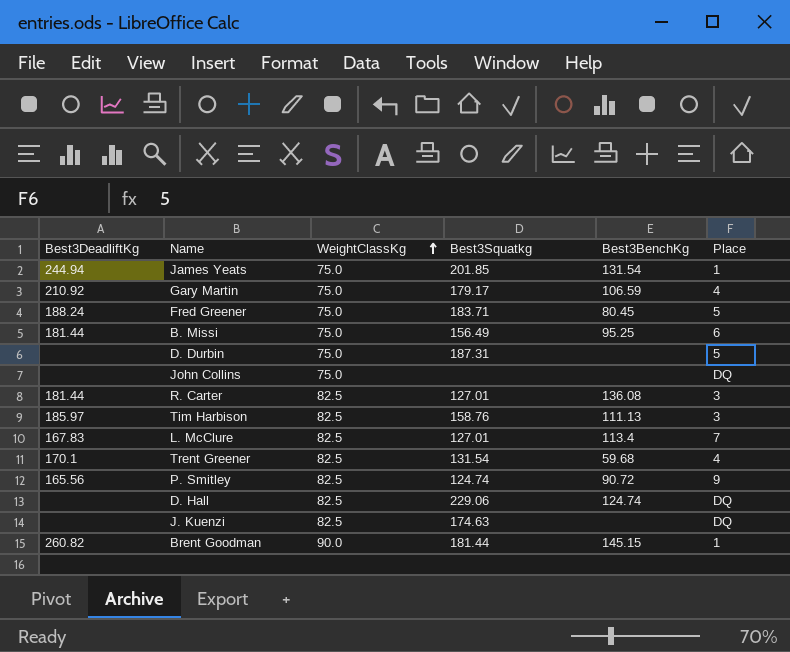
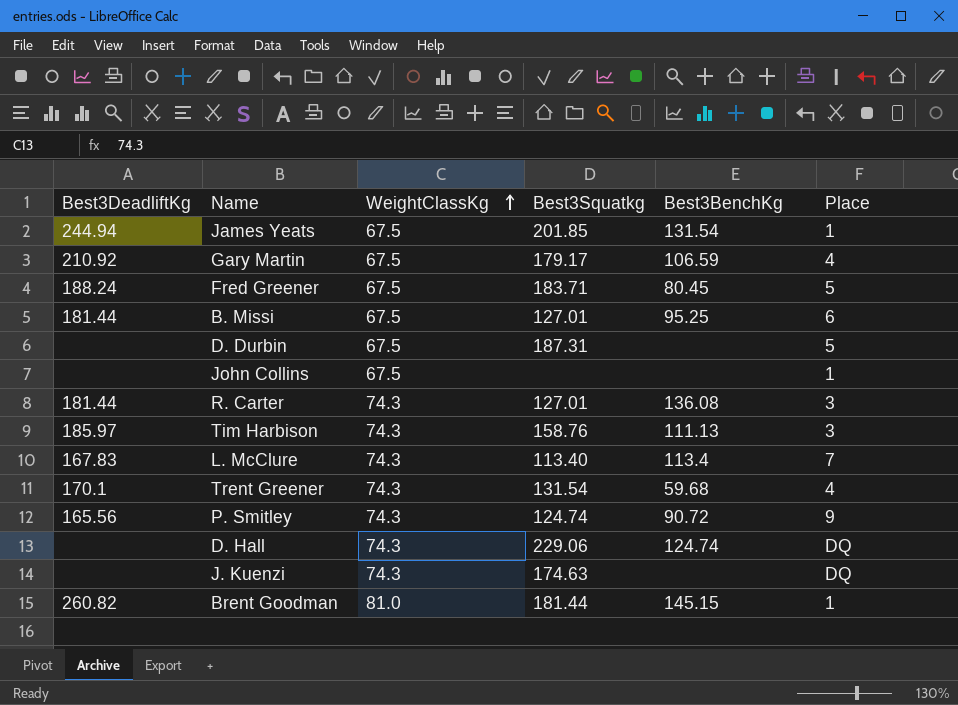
James Yeats | WeightClassKg: 75.0 -> 67.5
Gary Martin | WeightClassKg: 75.0 -> 67.5
Fred Greener | WeightClassKg: 75.0 -> 67.5
B. Missi | WeightClassKg: 75.0 -> 67.5
B. Missi | Best3Squatkg: 156.49 -> 127.01
D. Durbin | WeightClassKg: 75.0 -> 67.5
John Collins | WeightClassKg: 75.0 -> 67.5
John Collins | Place: DQ -> 1
R. Carter | WeightClassKg: 82.5 -> 74.3
Tim Harbison | WeightClassKg: 82.5 -> 74.3
L. McClure | WeightClassKg: 82.5 -> 74.3
L. McClure | Best3Squatkg: 127.01 -> 113.40
Trent Greener | WeightClassKg: 82.5 -> 74.3
P. Smitley | WeightClassKg: 82.5 -> 74.3
D. Hall | WeightClassKg: 82.5 -> 74.3
J. Kuenzi | WeightClassKg: 82.5 -> 74.3
Brent Goodman | WeightClassKg: 90.0 -> 81.0

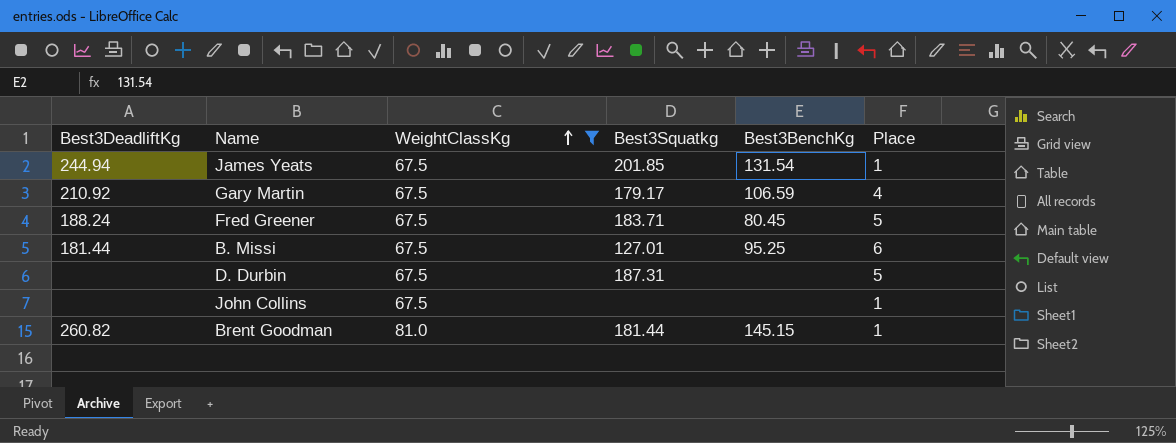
filter: none -> WeightClassKg != 74.3

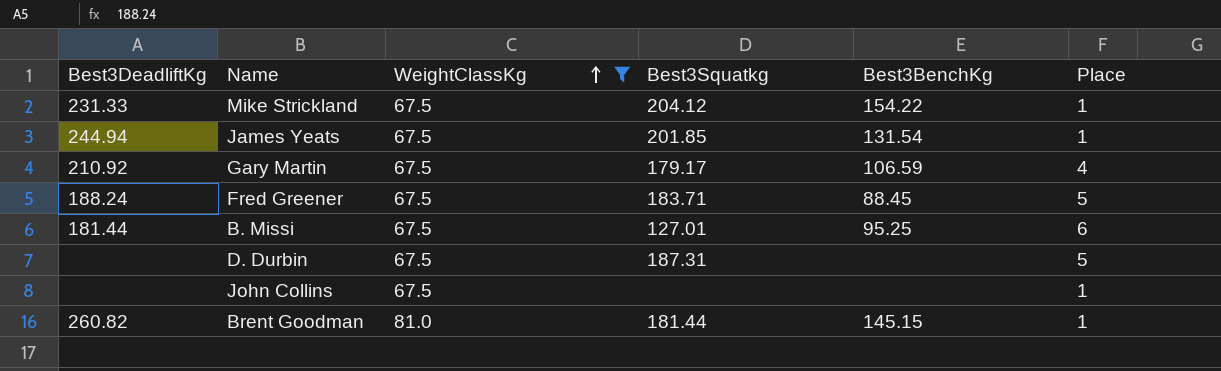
row Mike Strickland: none -> 231.33 | 67.5 | 204.12 | 154.22 | 1
Fred Greener | Best3BenchKg: 80.45 -> 88.45

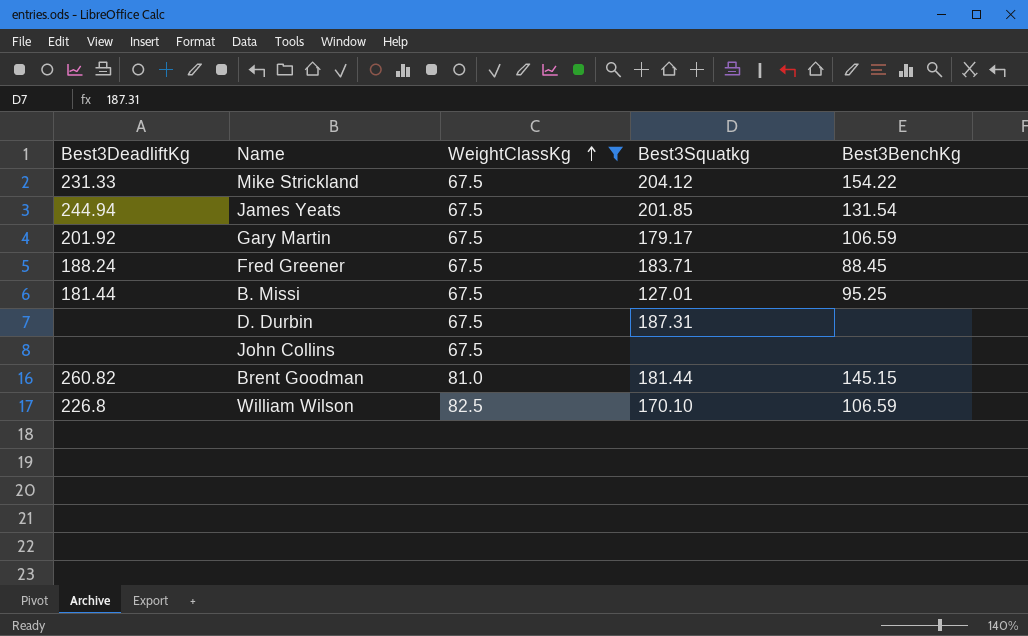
column Place | position: 6 -> none
Gary Martin | Best3DeadliftKg: 210.92 -> 201.92
row William Wilson: none -> 226.8 | 82.5 | 170.10 | 106.59

